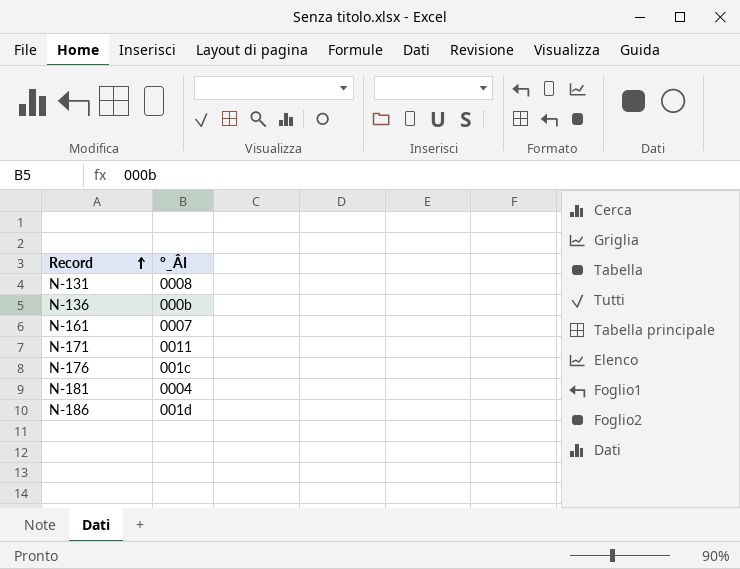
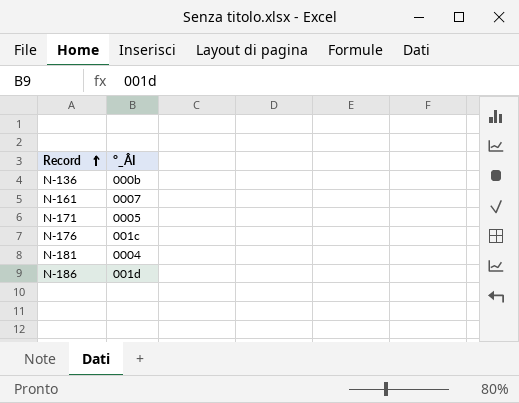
row N-131: 0008 -> none
N-171 | °_ÂI: 0011 -> 0005

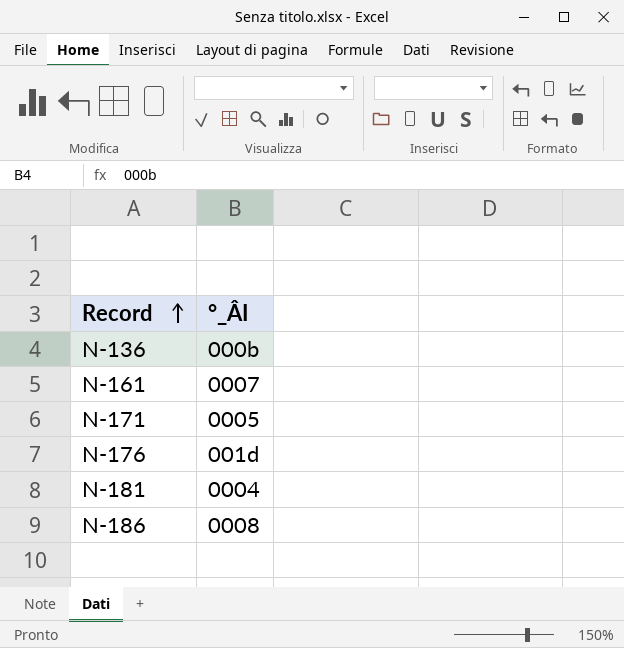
N-176 | °_ÂI: 001c -> 001d
N-186 | °_ÂI: 001d -> 0008

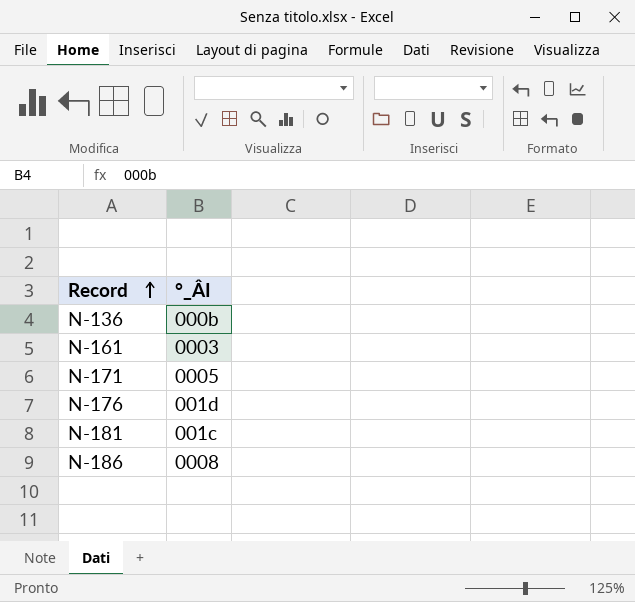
N-161 | °_ÂI: 0007 -> 0003
N-181 | °_ÂI: 0004 -> 001c

